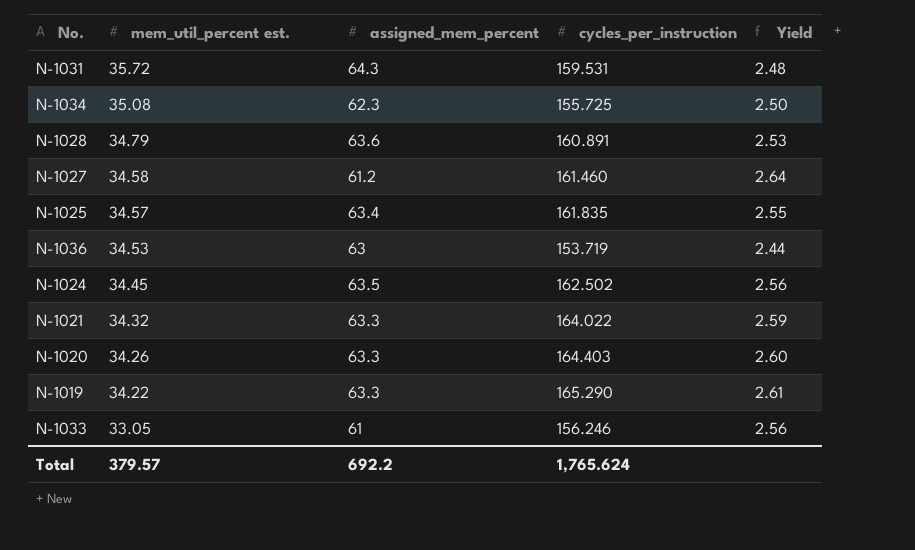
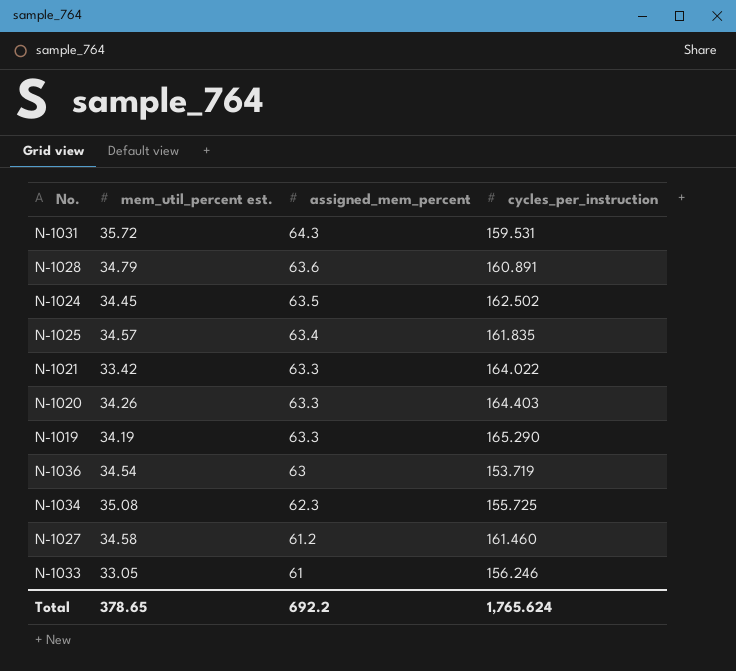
row order: mem_util_percent est. descending -> assigned_mem_percent descending
column Yield | formula: [cycles_per_instruction] / [assigned_mem_percent] -> none
N-1021 | mem_util_percent est.: 34.32 -> 33.42
N-1019 | mem_util_percent est.: 34.22 -> 34.19
N-1036 | mem_util_percent est.: 34.53 -> 34.54
Total | mem_util_percent est.: 379.57 -> 378.65

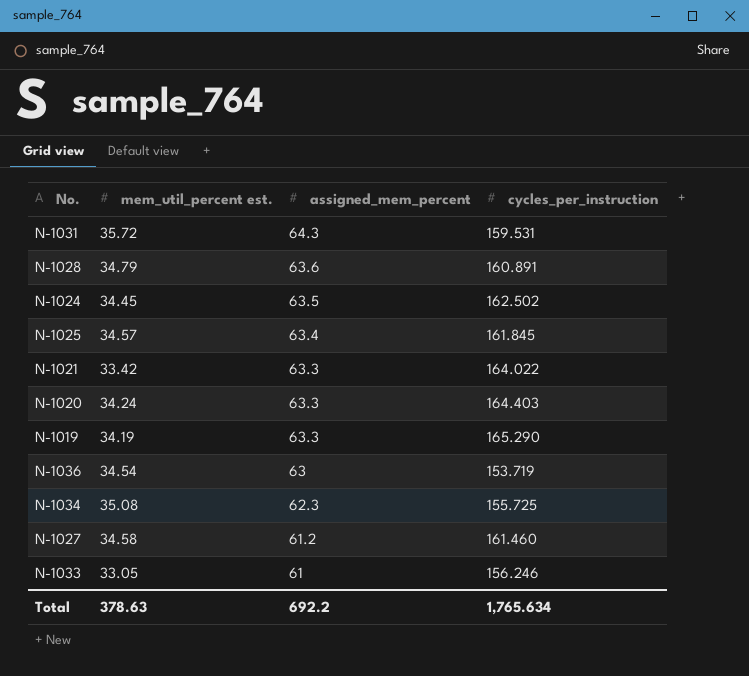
N-1025 | cycles_per_instruction: 161.835 -> 161.845
N-1020 | mem_util_percent est.: 34.26 -> 34.24
Total | mem_util_percent est.: 378.65 -> 378.63
Total | cycles_per_instruction: 1,765.624 -> 1,765.634

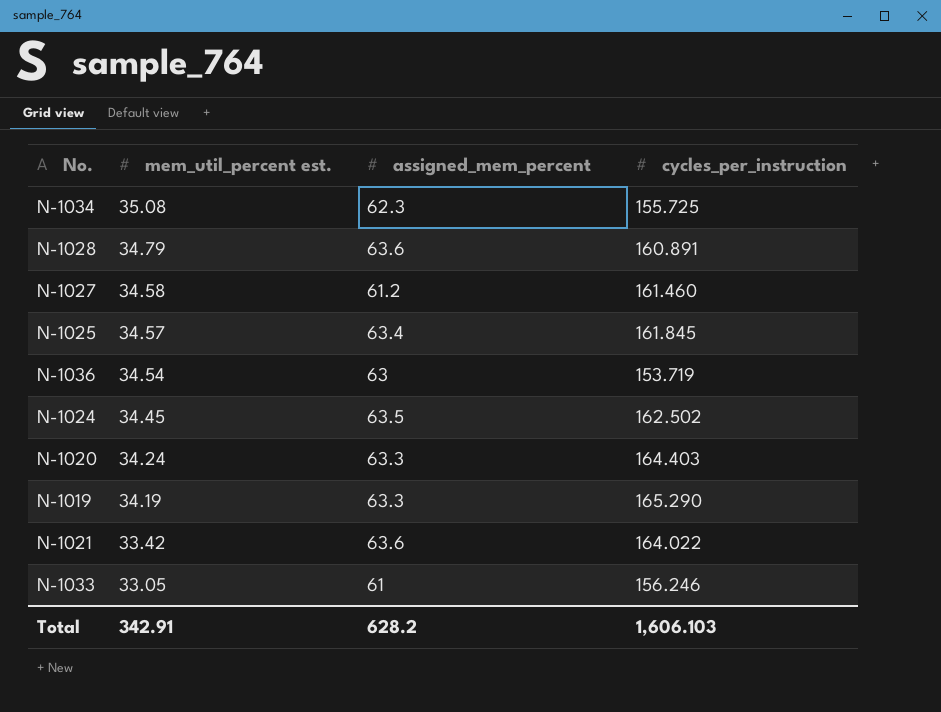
row order: assigned_mem_percent descending -> mem_util_percent est. descending
row N-1031: 35.72 | 64.3 | 159.531 -> none
N-1021 | assigned_mem_percent: 63.3 -> 63.6
Total | mem_util_percent est.: 378.63 -> 342.91
Total | assigned_mem_percent: 692.2 -> 628.2
Total | cycles_per_instruction: 1,765.634 -> 1,606.103

